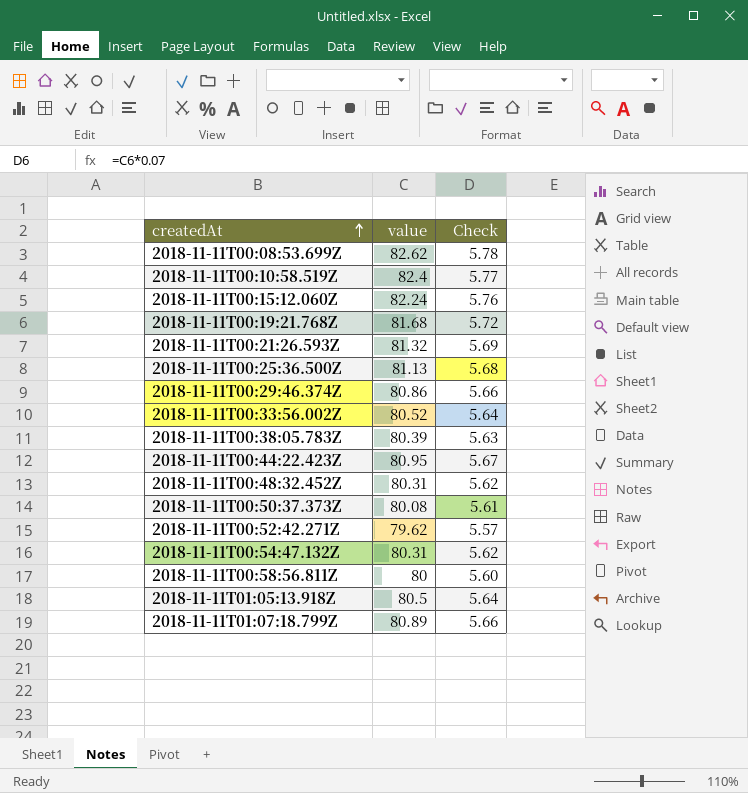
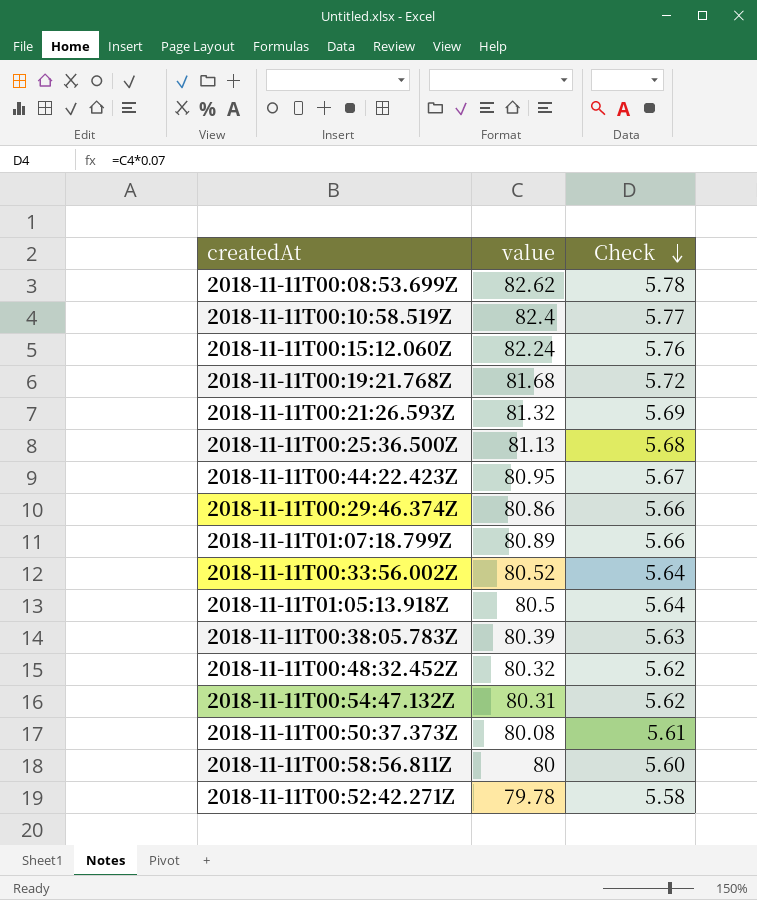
row order: createdAt ascending -> Check descending
2018-11-11T00:48:32.452Z | value: 80.31 -> 80.32
2018-11-11T00:52:42.271Z | value: 79.62 -> 79.78
2018-11-11T00:52:42.271Z | Check: 5.57 -> 5.58

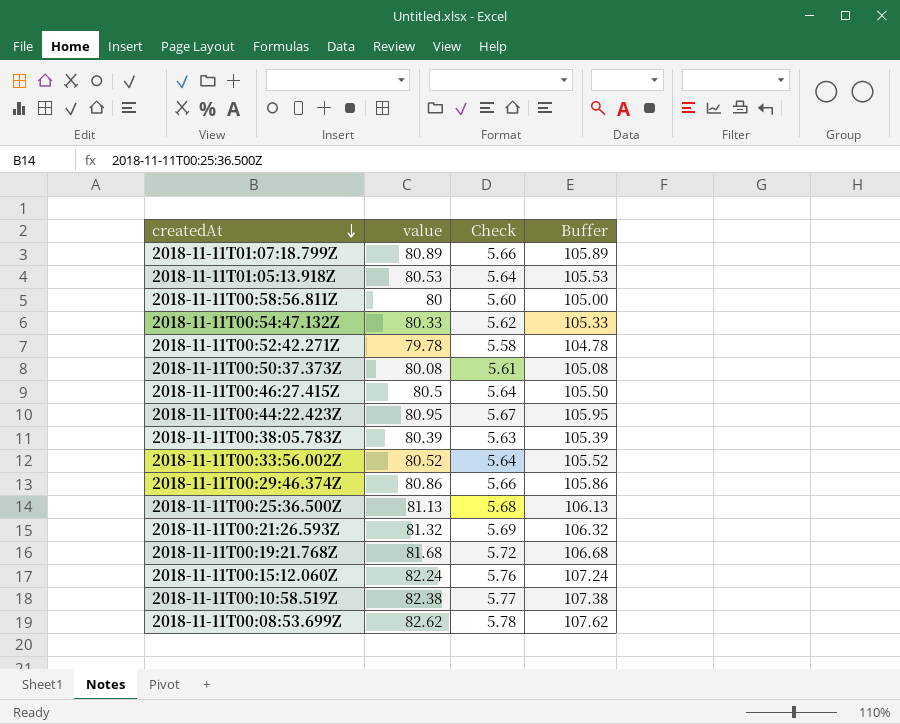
row order: Check descending -> createdAt descending
column Buffer | formula: none -> [value] + 25
row 2018-11-11T00:48:32.452Z: 80.32 | 5.62 -> none
2018-11-11T01:05:13.918Z | value: 80.5 -> 80.53
2018-11-11T00:54:47.132Z | value: 80.31 -> 80.33
row 2018-11-11T00:46:27.415Z: none -> 80.5 | 5.64 | 105.50
2018-11-11T00:10:58.519Z | value: 82.4 -> 82.38

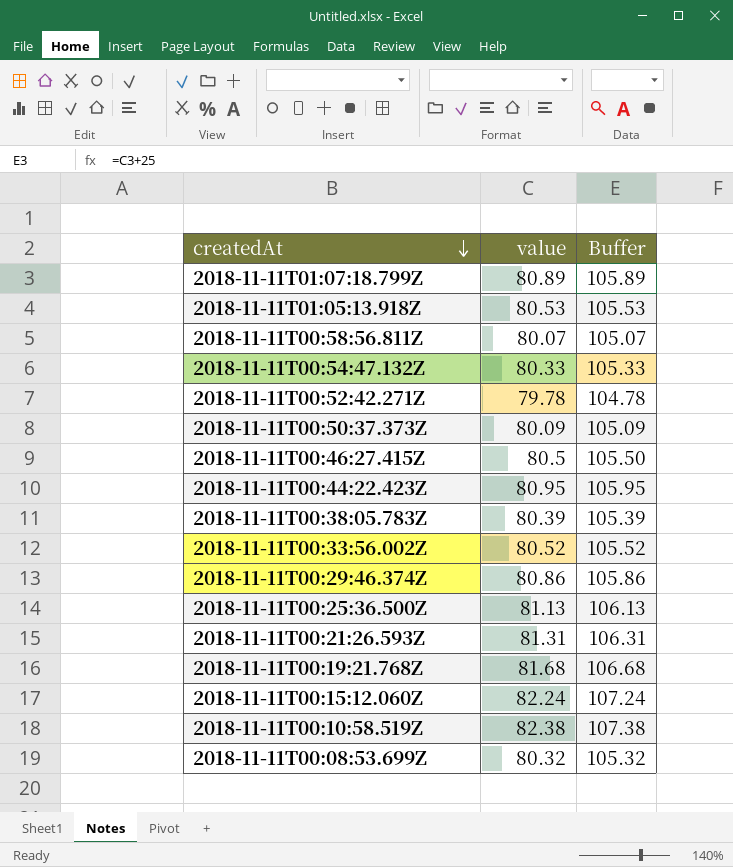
column Check | formula: [value] * 0.07 -> none
2018-11-11T00:58:56.811Z | value: 80 -> 80.07
2018-11-11T00:58:56.811Z | Buffer: 105.00 -> 105.07
2018-11-11T00:50:37.373Z | value: 80.08 -> 80.09
2018-11-11T00:50:37.373Z | Buffer: 105.08 -> 105.09
2018-11-11T00:21:26.593Z | value: 81.32 -> 81.31
2018-11-11T00:21:26.593Z | Buffer: 106.32 -> 106.31
2018-11-11T00:08:53.699Z | value: 82.62 -> 80.32
2018-11-11T00:08:53.699Z | Buffer: 107.62 -> 105.32

